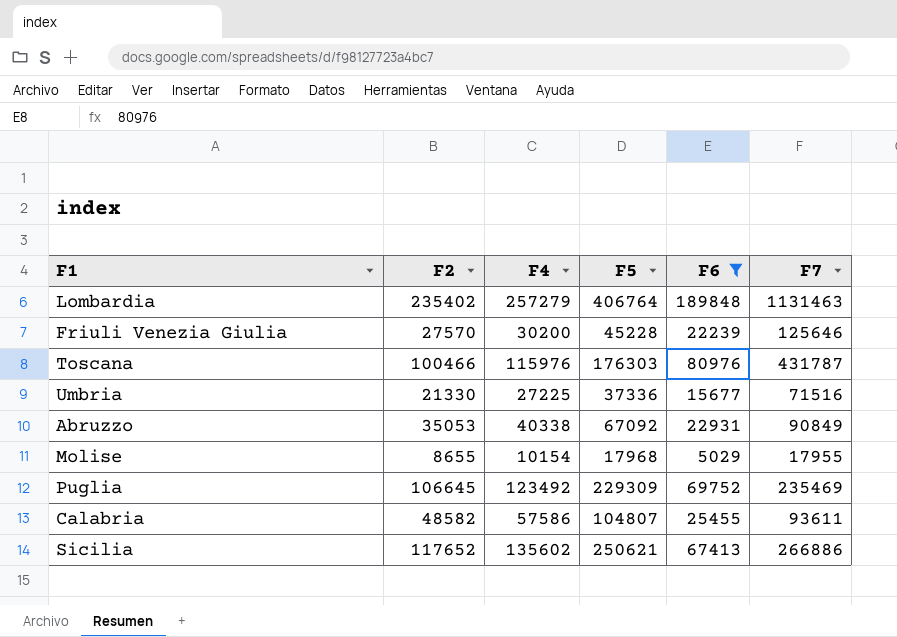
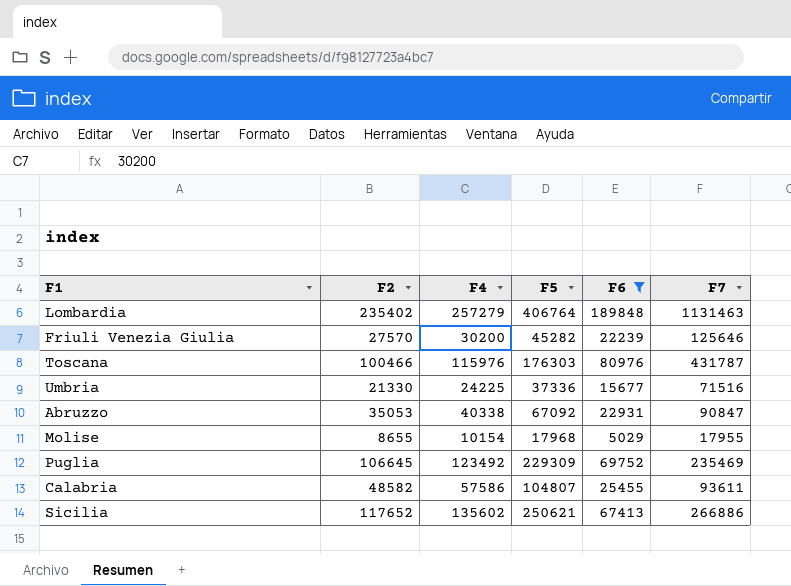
Friuli Venezia Giulia | F5: 45228 -> 45282
Umbria | F4: 27225 -> 24225
Abruzzo | F7: 90849 -> 90847

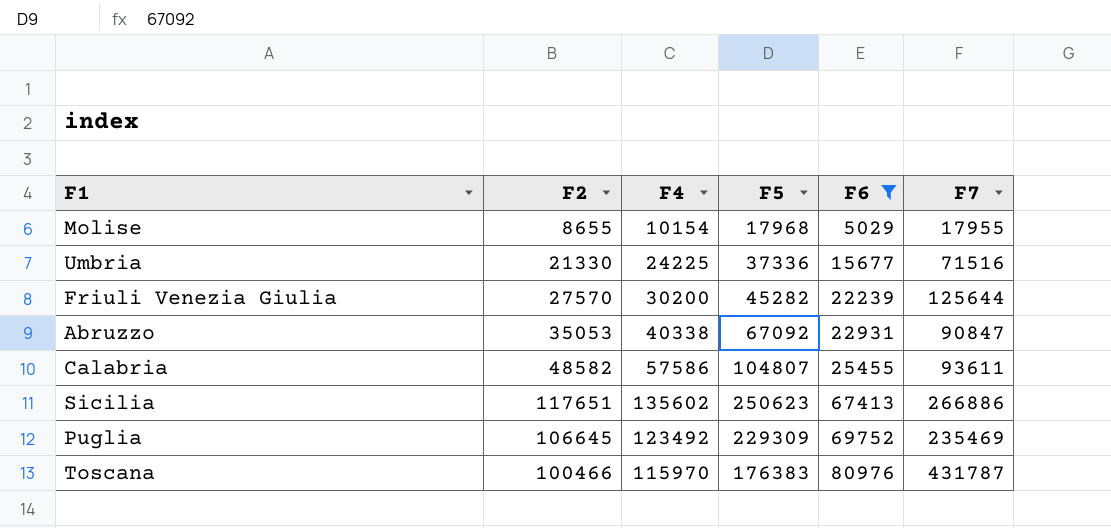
row order: none -> F6 ascending
row Lombardia: 235402 | 257279 | 406764 | 189848 | 1131463 -> none
Friuli Venezia Giulia | F7: 125646 -> 125644
Sicilia | F2: 117652 -> 117651
Sicilia | F5: 250621 -> 250623
Toscana | F4: 115976 -> 115970
Toscana | F5: 176303 -> 176383

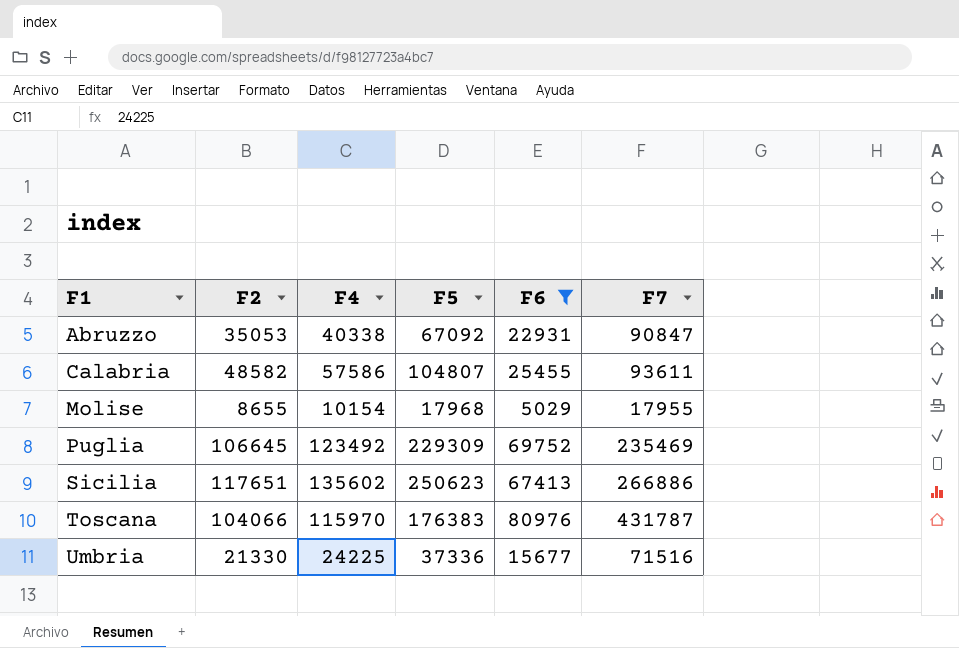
row order: F6 ascending -> F1 ascending
row Friuli Venezia Giulia: 27570 | 30200 | 45282 | 22239 | 125644 -> none
Toscana | F2: 100466 -> 104066

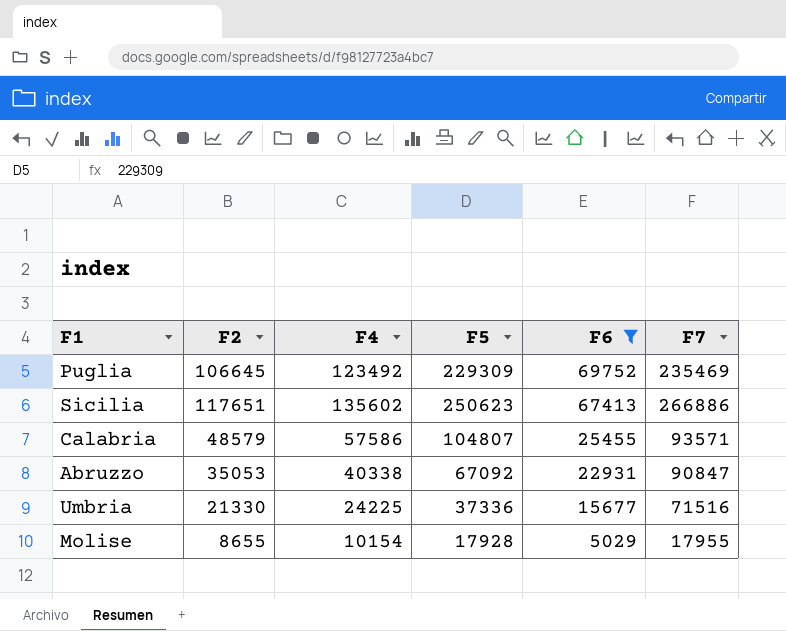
row order: F1 ascending -> F6 descending
row Toscana: 104066 | 115970 | 176383 | 80976 | 431787 -> none
Calabria | F2: 48582 -> 48579
Calabria | F7: 93611 -> 93571
Molise | F5: 17968 -> 17928

